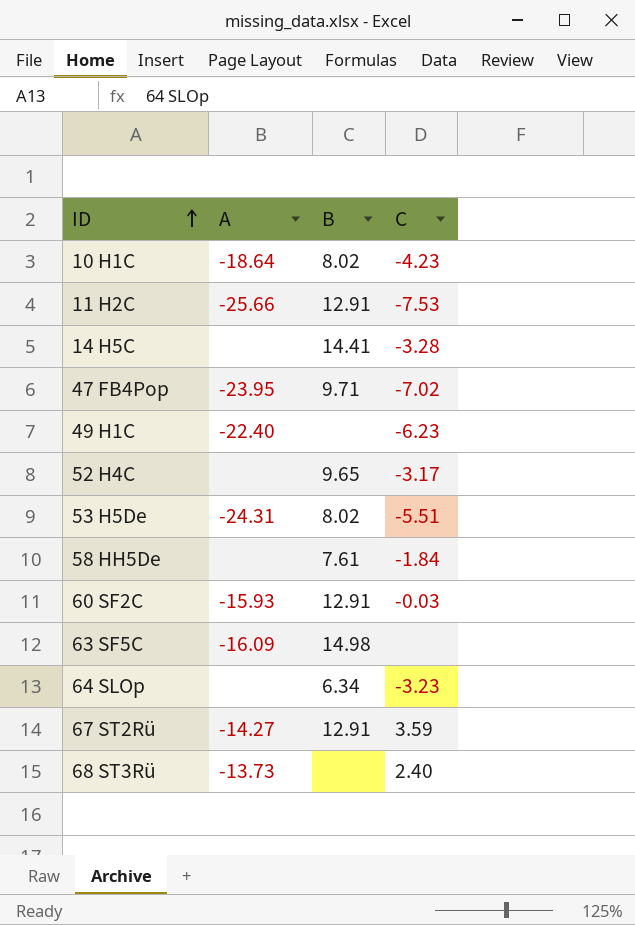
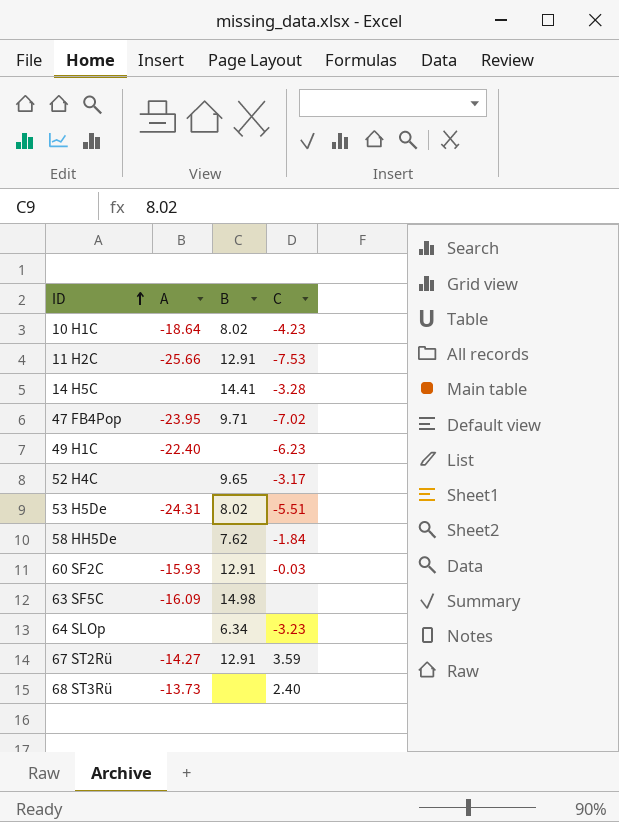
58 HH5De | B: 7.61 -> 7.62

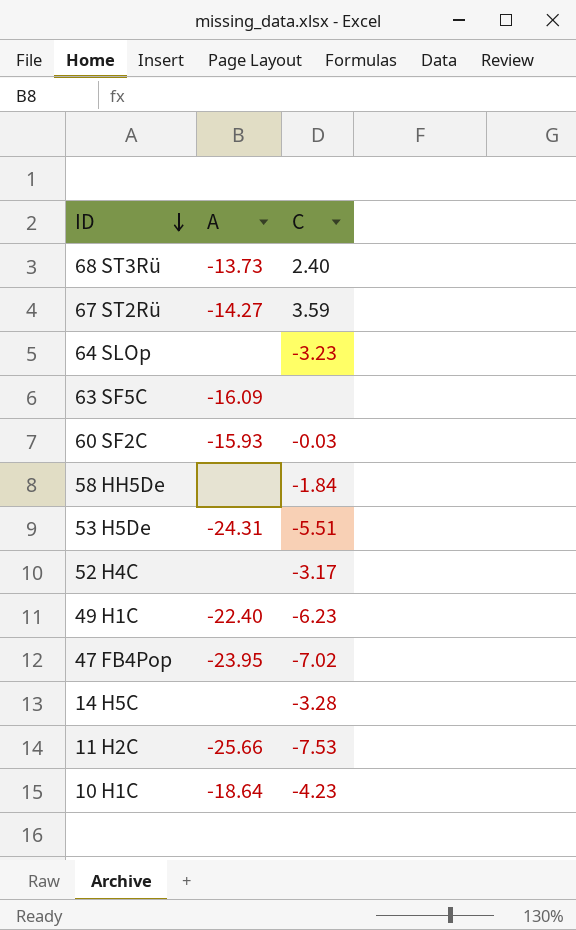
row order: ID ascending -> ID descending
column B | position: 3 -> none

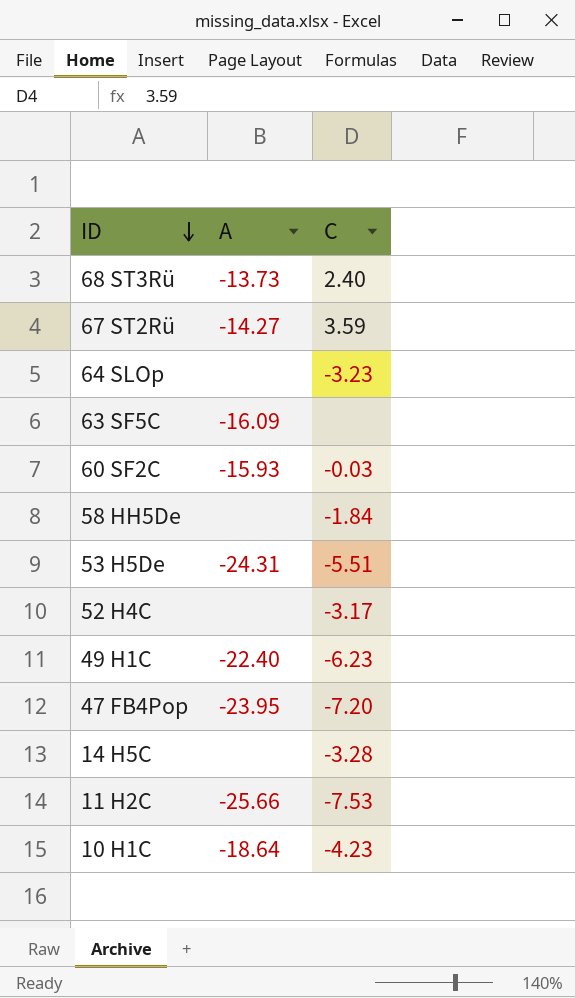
47 FB4Pop | C: -7.02 -> -7.20

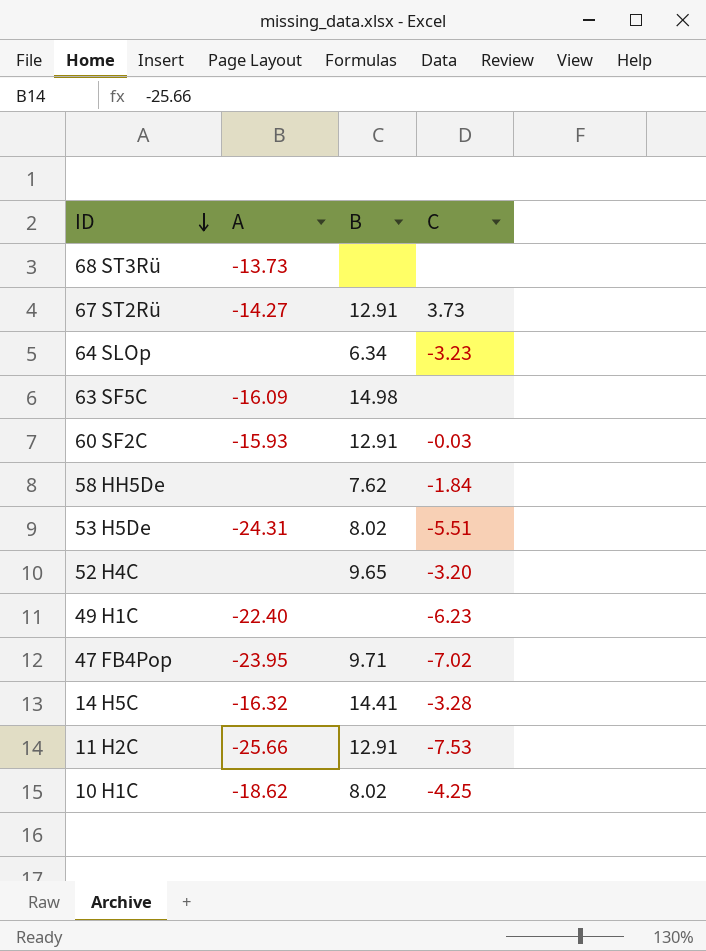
column B | position: none -> 3
68 ST3Rü | C: 2.40 -> none
67 ST2Rü | C: 3.59 -> 3.73
52 H4C | C: -3.17 -> -3.20
47 FB4Pop | C: -7.20 -> -7.02
14 H5C | A: none -> -16.32
10 H1C | A: -18.64 -> -18.62
10 H1C | C: -4.23 -> -4.25

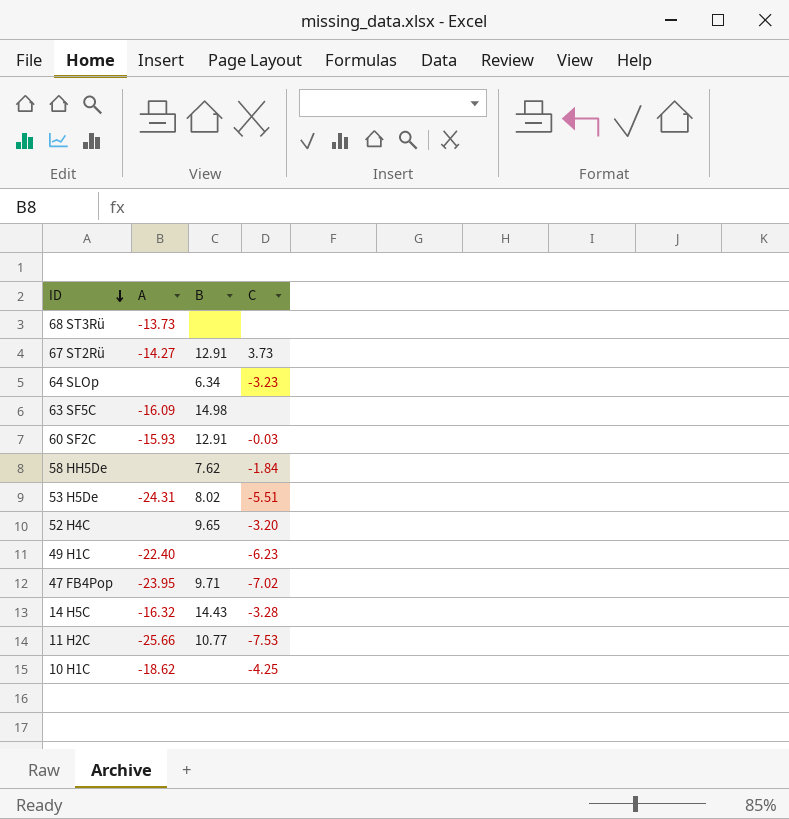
14 H5C | B: 14.41 -> 14.43
11 H2C | B: 12.91 -> 10.77
10 H1C | B: 8.02 -> none

